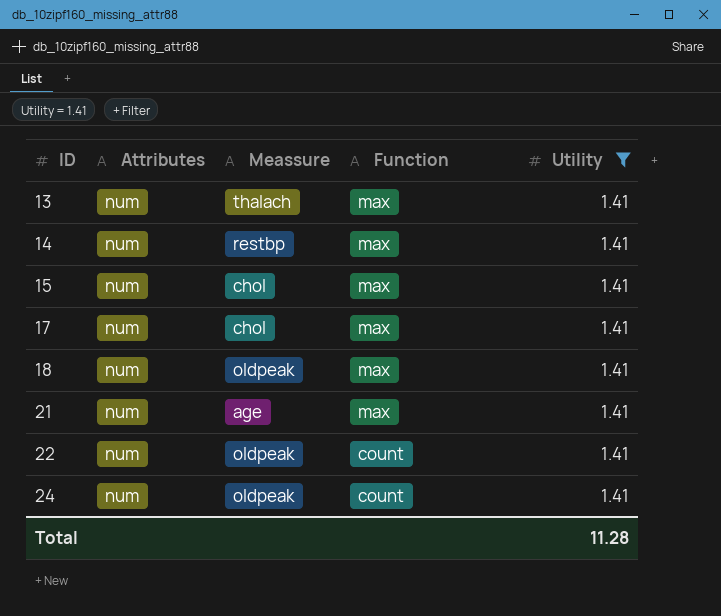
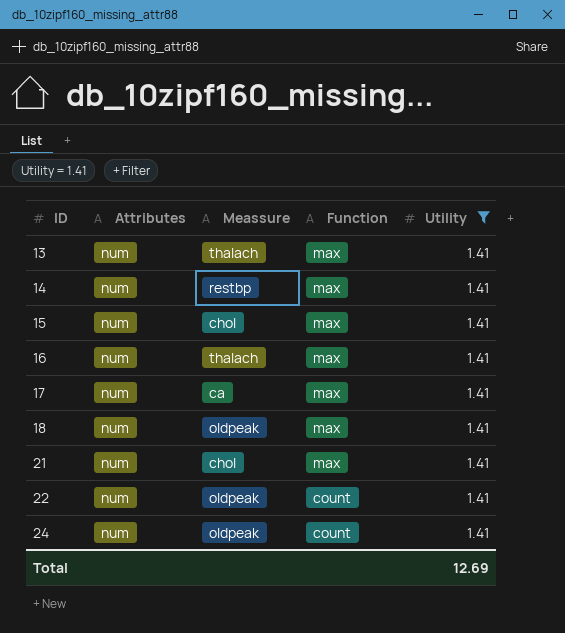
row 16: none -> num | thalach | max | 1.41
17 | Meassure: chol -> ca
21 | Meassure: age -> chol
Total | Utility: 11.28 -> 12.69

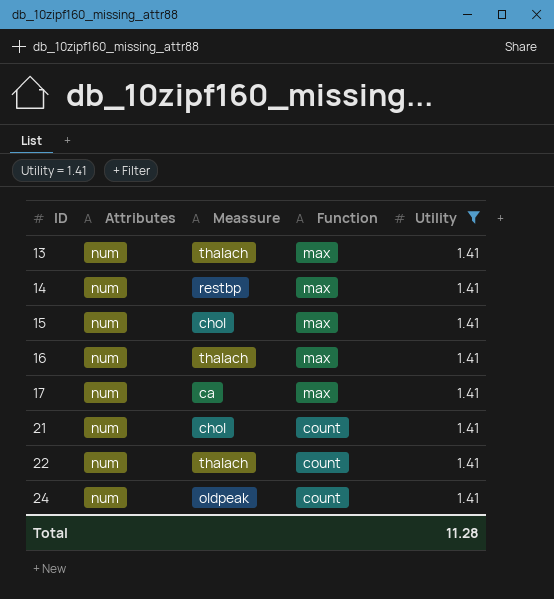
row 18: num | oldpeak | max | 1.41 -> none
21 | Function: max -> count
22 | Meassure: oldpeak -> thalach
Total | Utility: 12.69 -> 11.28

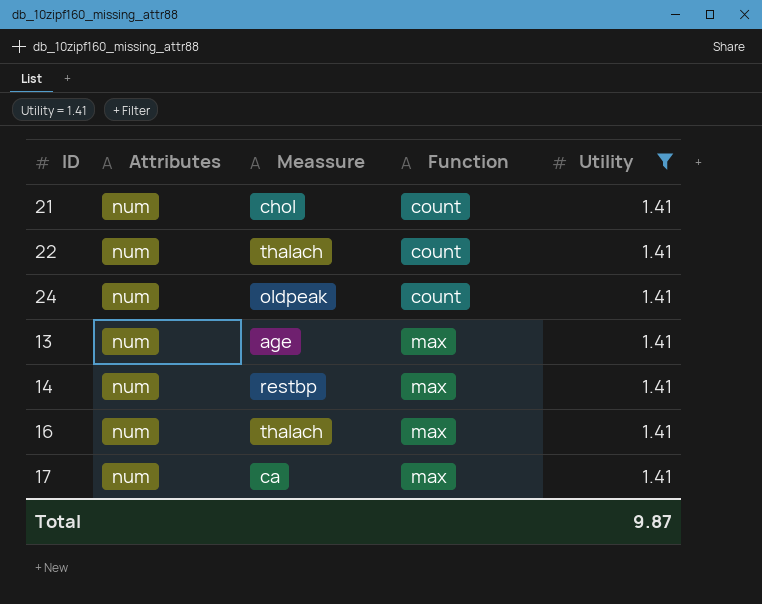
row order: ID ascending -> Function ascending
row 15: num | chol | max | 1.41 -> none
13 | Meassure: thalach -> age
Total | Utility: 11.28 -> 9.87

